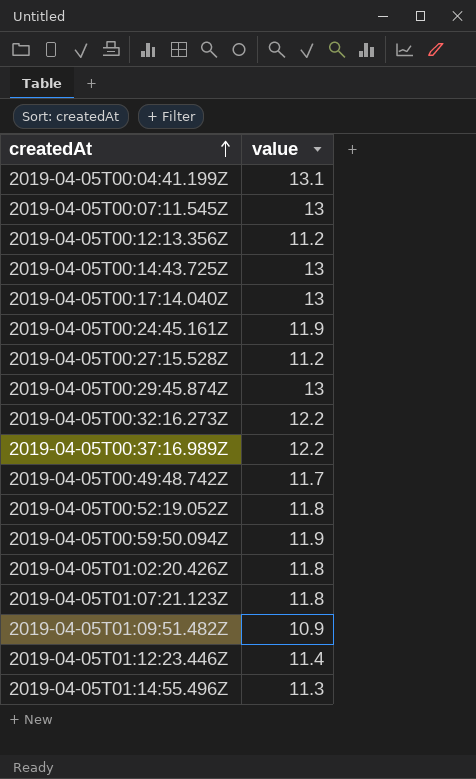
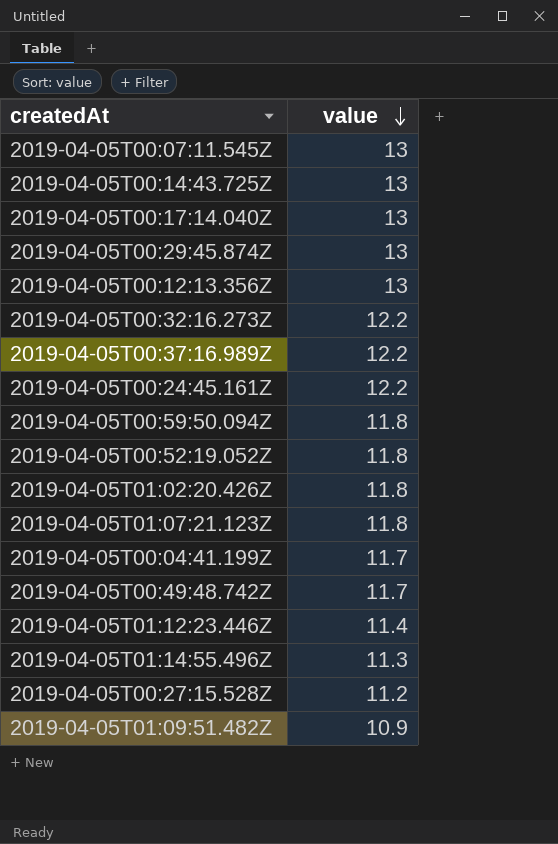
row order: createdAt ascending -> value descending
2019-04-05T00:12:13.356Z | value: 11.2 -> 13
2019-04-05T00:24:45.161Z | value: 11.9 -> 12.2
2019-04-05T00:59:50.094Z | value: 11.9 -> 11.8
2019-04-05T00:04:41.199Z | value: 13.1 -> 11.7

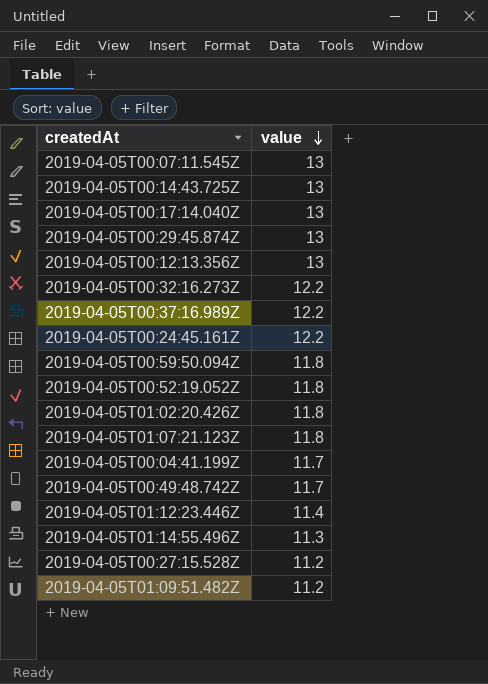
2019-04-05T01:09:51.482Z | value: 10.9 -> 11.2

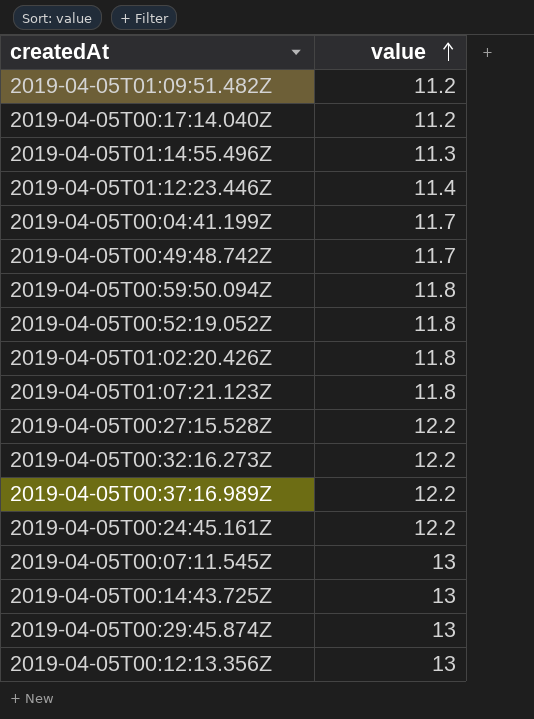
row order: value descending -> value ascending
2019-04-05T00:17:14.040Z | value: 13 -> 11.2
2019-04-05T00:27:15.528Z | value: 11.2 -> 12.2

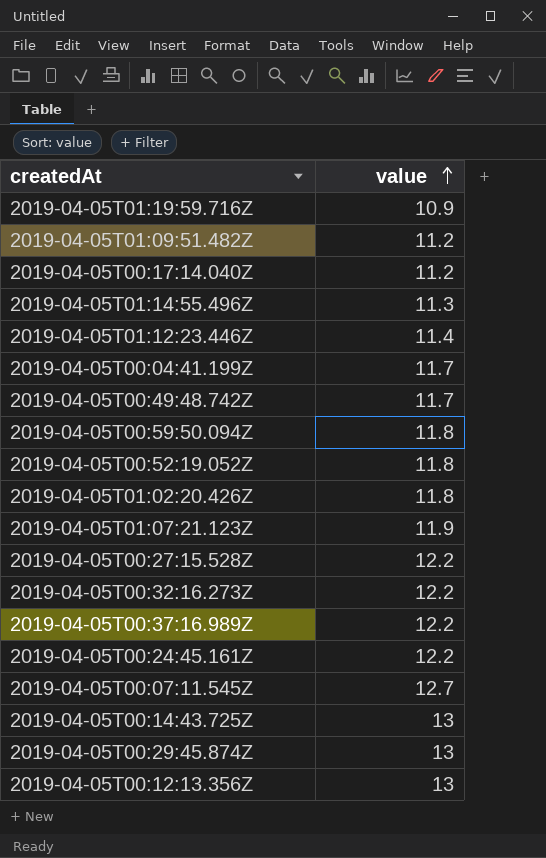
row 2019-04-05T01:19:59.716Z: none -> 10.9
2019-04-05T01:07:21.123Z | value: 11.8 -> 11.9
2019-04-05T00:07:11.545Z | value: 13 -> 12.7

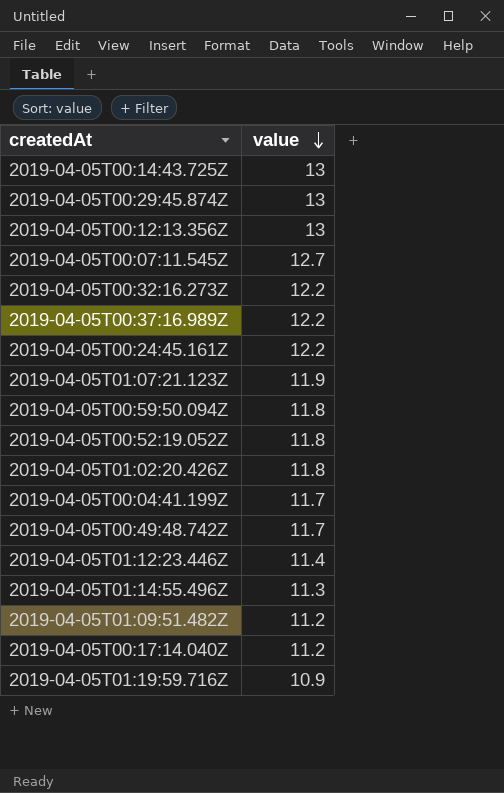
row order: value ascending -> value descending
row 2019-04-05T00:27:15.528Z: 12.2 -> none

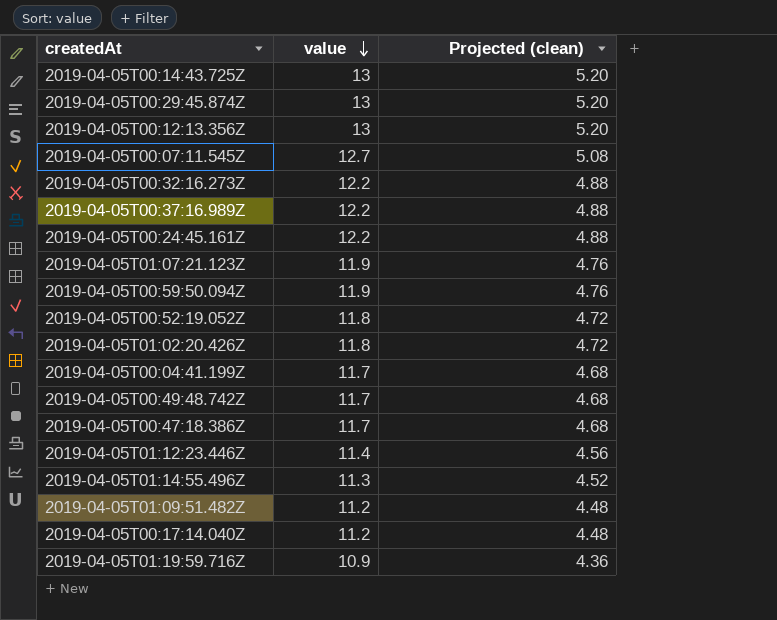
column Projected (clean) | formula: none -> [value] * 0.4
2019-04-05T00:59:50.094Z | value: 11.8 -> 11.9
row 2019-04-05T00:47:18.386Z: none -> 11.7 | 4.68

